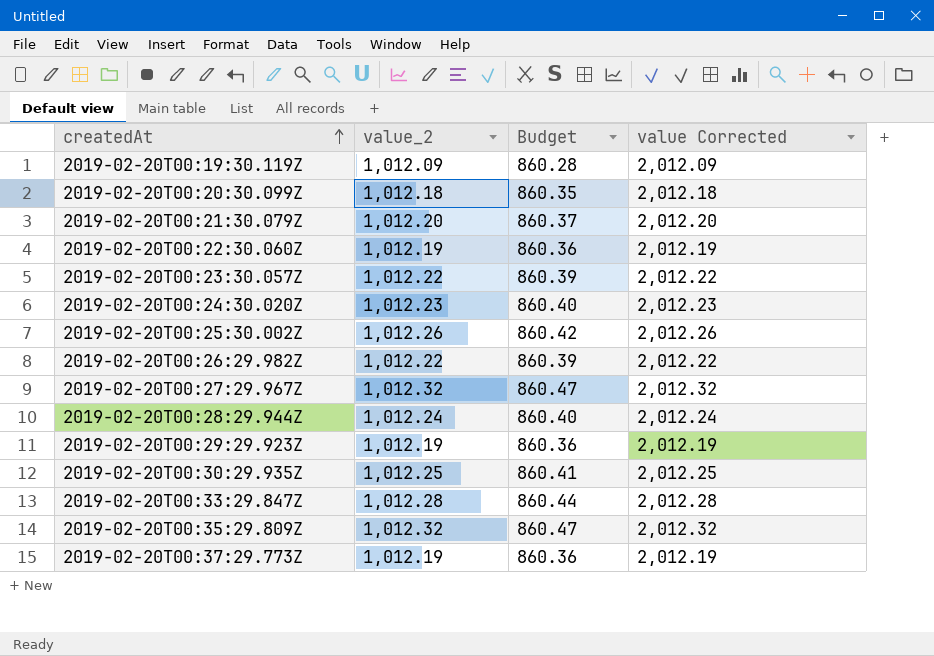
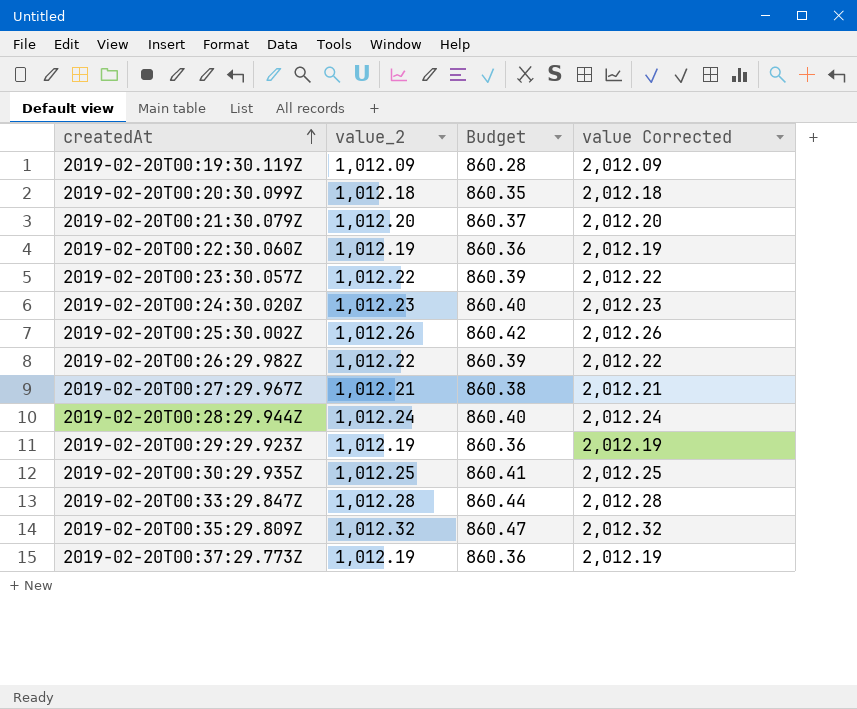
2019-02-20T00:27:29.967Z | value_2: 1,012.32 -> 1,012.21
2019-02-20T00:27:29.967Z | Budget: 860.47 -> 860.38
2019-02-20T00:27:29.967Z | value Corrected: 2,012.32 -> 2,012.21

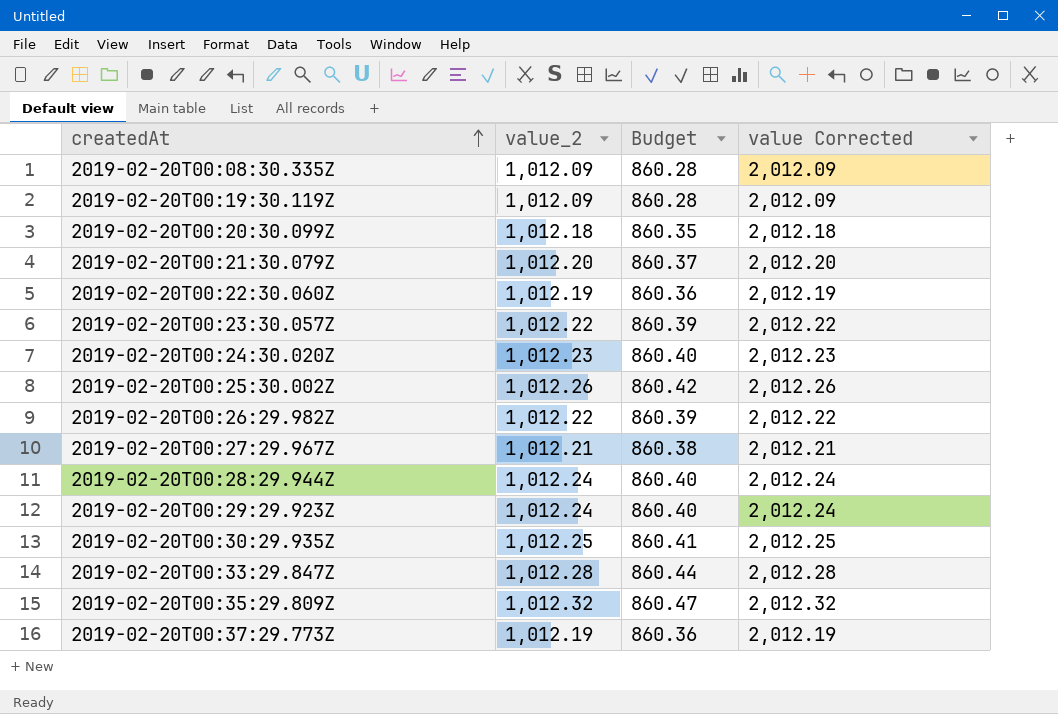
row 2019-02-20T00:08:30.335Z: none -> 1,012.09 | 860.28 | 2,012.09
2019-02-20T00:29:29.923Z | value_2: 1,012.19 -> 1,012.24
2019-02-20T00:29:29.923Z | Budget: 860.36 -> 860.40
2019-02-20T00:29:29.923Z | value Corrected: 2,012.19 -> 2,012.24

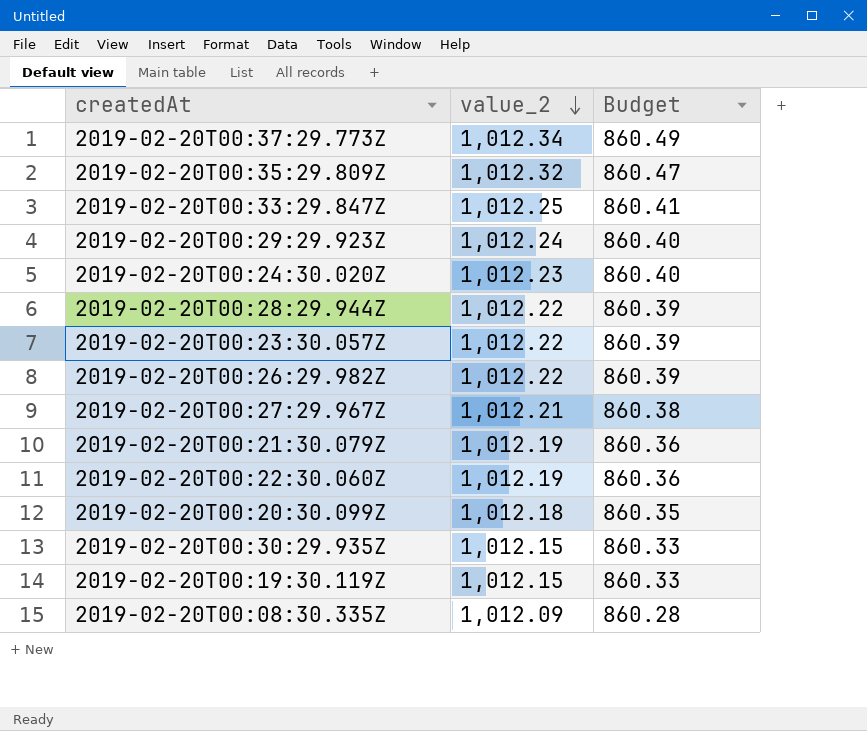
row order: createdAt ascending -> value_2 descending
column value Corrected | formula: [value_2] + 1000 -> none
row 2019-02-20T00:25:30.002Z: 1,012.26 | 860.42 | 2,012.26 -> none
2019-02-20T00:37:29.773Z | value_2: 1,012.19 -> 1,012.34
2019-02-20T00:37:29.773Z | Budget: 860.36 -> 860.49
2019-02-20T00:33:29.847Z | value_2: 1,012.28 -> 1,012.25
2019-02-20T00:33:29.847Z | Budget: 860.44 -> 860.41
2019-02-20T00:28:29.944Z | value_2: 1,012.24 -> 1,012.22
2019-02-20T00:28:29.944Z | Budget: 860.40 -> 860.39
2019-02-20T00:21:30.079Z | value_2: 1,012.20 -> 1,012.19
2019-02-20T00:21:30.079Z | Budget: 860.37 -> 860.36
2019-02-20T00:30:29.935Z | value_2: 1,012.25 -> 1,012.15
2019-02-20T00:30:29.935Z | Budget: 860.41 -> 860.33
2019-02-20T00:19:30.119Z | value_2: 1,012.09 -> 1,012.15
2019-02-20T00:19:30.119Z | Budget: 860.28 -> 860.33

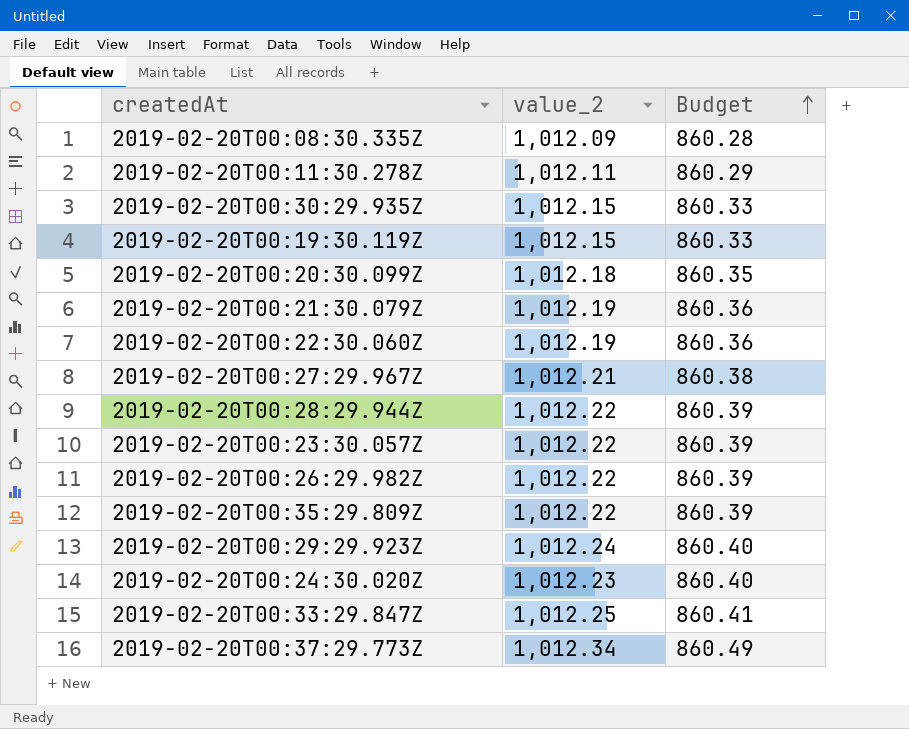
row order: value_2 descending -> Budget ascending
row 2019-02-20T00:11:30.278Z: none -> 1,012.11 | 860.29
2019-02-20T00:35:29.809Z | value_2: 1,012.32 -> 1,012.22
2019-02-20T00:35:29.809Z | Budget: 860.47 -> 860.39

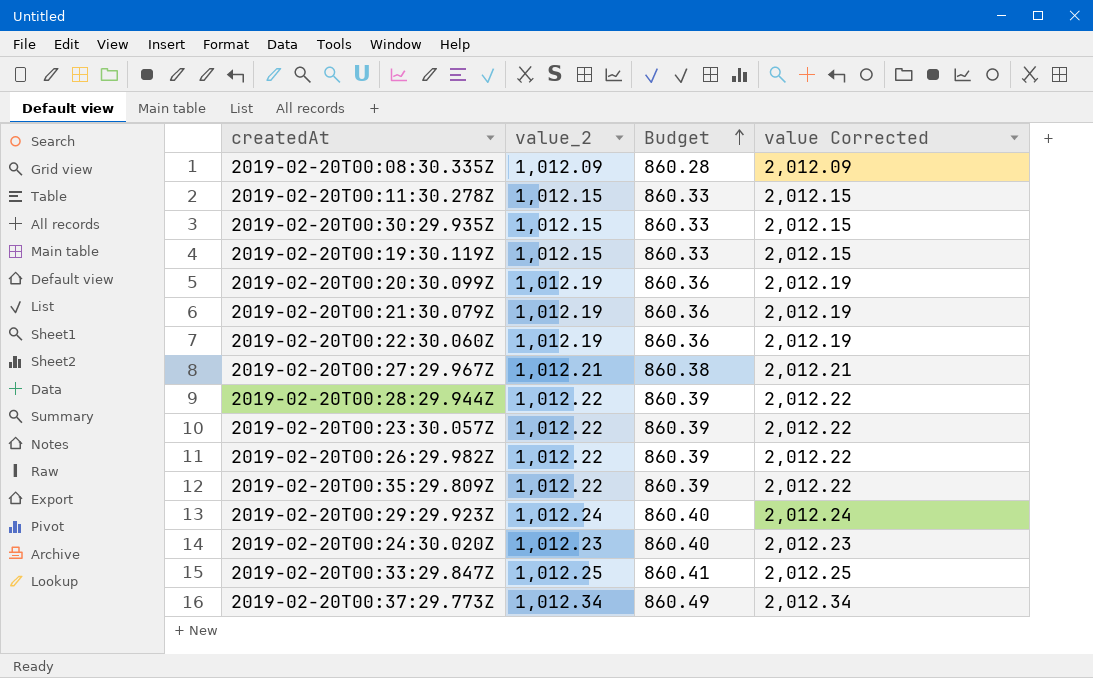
column value Corrected | formula: none -> [value_2] + 1000
2019-02-20T00:11:30.278Z | value_2: 1,012.11 -> 1,012.15
2019-02-20T00:11:30.278Z | Budget: 860.29 -> 860.33
2019-02-20T00:20:30.099Z | value_2: 1,012.18 -> 1,012.19
2019-02-20T00:20:30.099Z | Budget: 860.35 -> 860.36

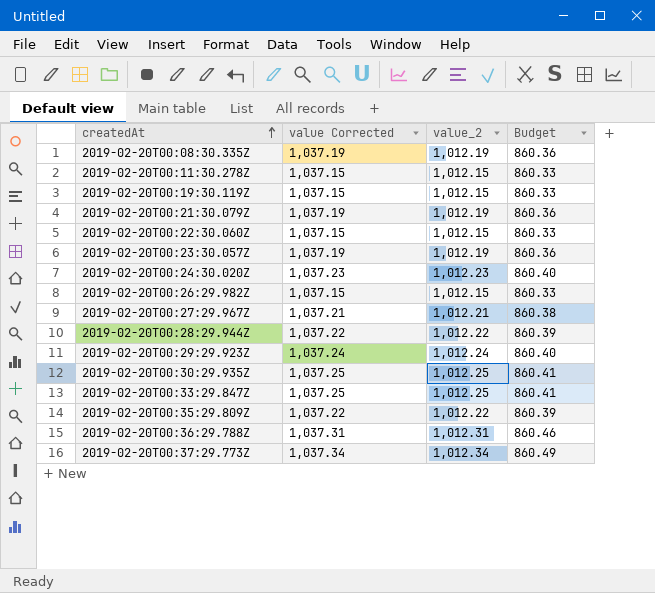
row order: Budget ascending -> createdAt ascending
column value Corrected | formula: [value_2] + 1000 -> [value_2] + 25
column value Corrected | position: 4 -> 2
row 2019-02-20T00:20:30.099Z: 1,012.19 | 860.36 | 2,012.19 -> none
2019-02-20T00:08:30.335Z | value_2: 1,012.09 -> 1,012.19
2019-02-20T00:08:30.335Z | Budget: 860.28 -> 860.36
2019-02-20T00:22:30.060Z | value_2: 1,012.19 -> 1,012.15
2019-02-20T00:22:30.060Z | Budget: 860.36 -> 860.33
2019-02-20T00:23:30.057Z | value_2: 1,012.22 -> 1,012.19
2019-02-20T00:23:30.057Z | Budget: 860.39 -> 860.36
2019-02-20T00:26:29.982Z | value_2: 1,012.22 -> 1,012.15
2019-02-20T00:26:29.982Z | Budget: 860.39 -> 860.33
2019-02-20T00:30:29.935Z | value_2: 1,012.15 -> 1,012.25
2019-02-20T00:30:29.935Z | Budget: 860.33 -> 860.41
row 2019-02-20T00:36:29.788Z: none -> 1,037.31 | 1,012.31 | 860.46

